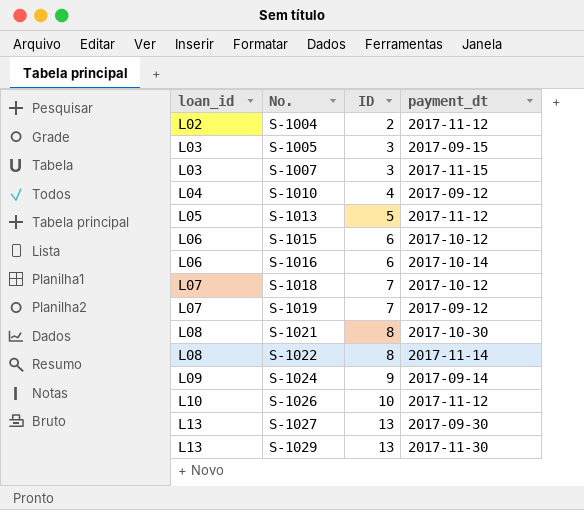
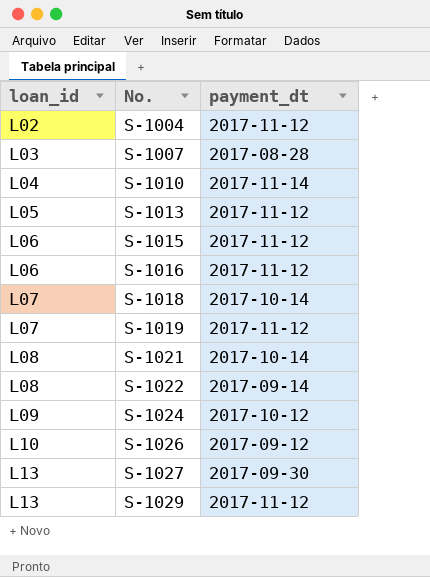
column ID | position: 3 -> none
row S-1005: L03 | 3 | 2017-09-15 -> none
S-1007 | payment_dt: 2017-11-15 -> 2017-08-28
S-1010 | payment_dt: 2017-09-12 -> 2017-11-14
S-1015 | payment_dt: 2017-10-12 -> 2017-11-12
S-1016 | payment_dt: 2017-10-14 -> 2017-11-12
S-1018 | payment_dt: 2017-10-12 -> 2017-10-14
S-1019 | payment_dt: 2017-09-12 -> 2017-11-12
S-1021 | payment_dt: 2017-10-30 -> 2017-10-14
S-1022 | payment_dt: 2017-11-14 -> 2017-09-14
S-1024 | payment_dt: 2017-09-14 -> 2017-10-12
S-1026 | payment_dt: 2017-11-12 -> 2017-09-12
S-1029 | payment_dt: 2017-11-30 -> 2017-11-12

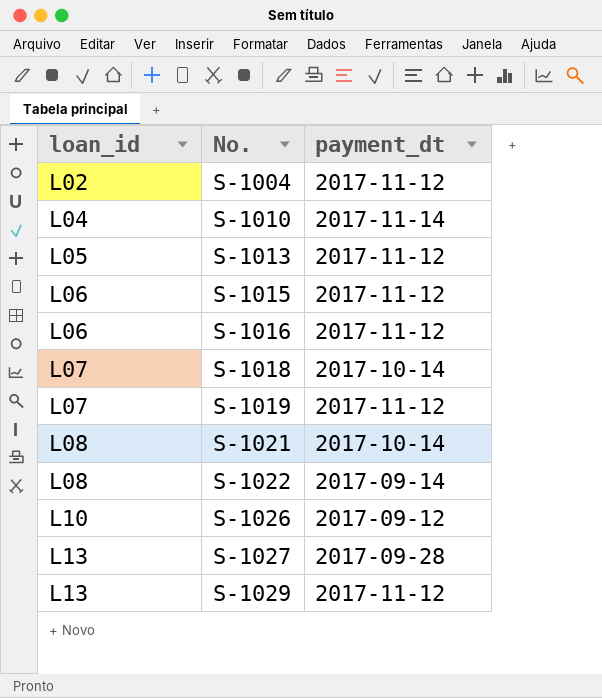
row S-1007: L03 | 2017-08-28 -> none
row S-1024: L09 | 2017-10-12 -> none
S-1027 | payment_dt: 2017-09-30 -> 2017-09-28

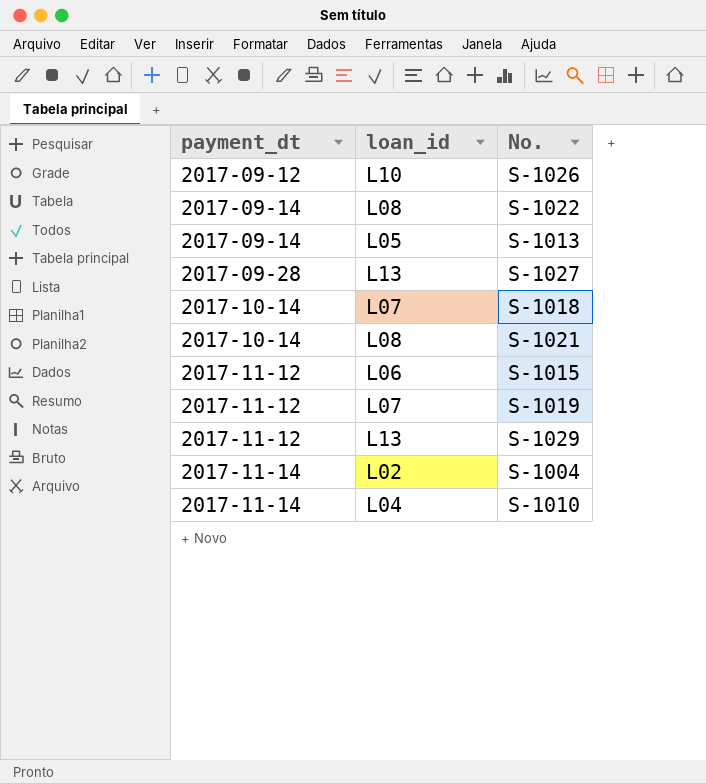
row order: loan_id ascending -> payment_dt ascending
column payment_dt | position: 3 -> 1
row S-1016: L06 | 2017-11-12 -> none
S-1013 | payment_dt: 2017-11-12 -> 2017-09-14
S-1004 | payment_dt: 2017-11-12 -> 2017-11-14

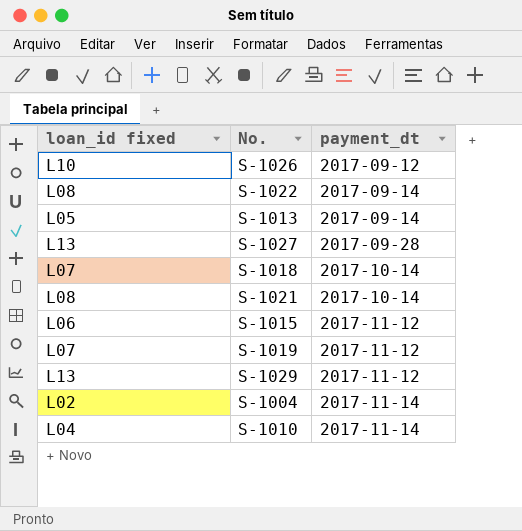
column name: loan_id -> loan_id fixed
column payment_dt | position: 1 -> 3

